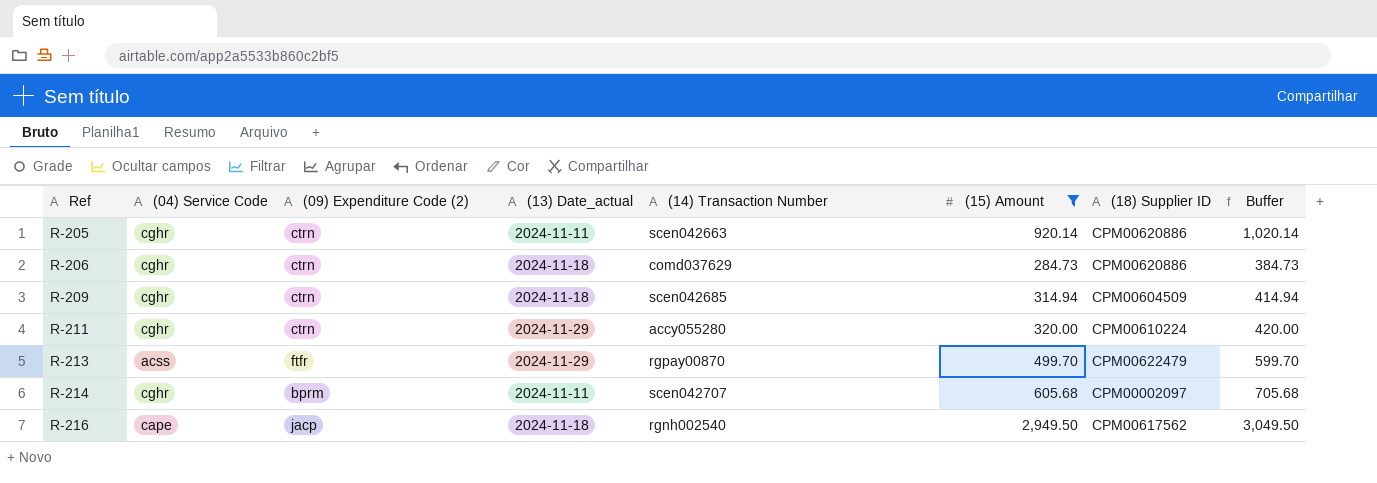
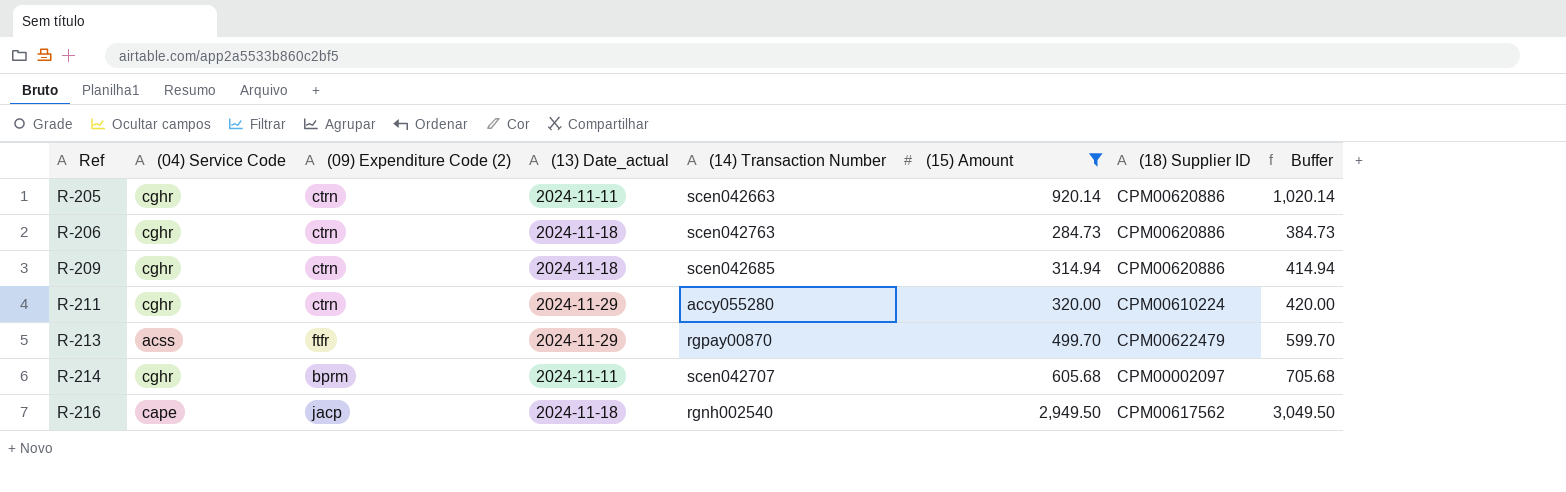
R-206 | (14) Transaction Number: comd037629 -> scen042763
R-209 | (18) Supplier ID: CPM00604509 -> CPM00620886

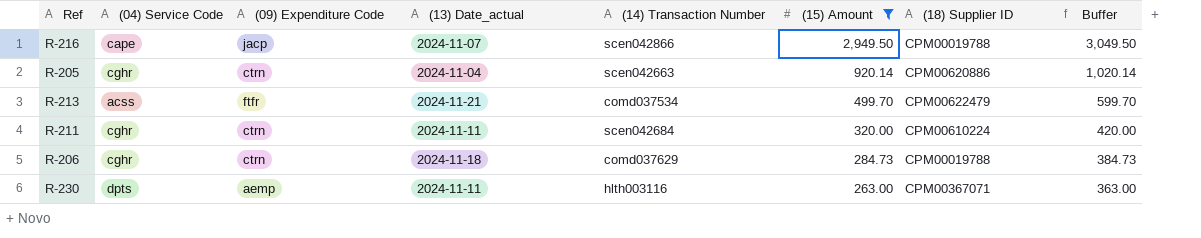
row order: Ref ascending -> (15) Amount descending
column name: (09) Expenditure Code (2) -> (09) Expenditure Code
row R-209: cghr | ctrn | 2024-11-18 | scen042685 | 314.94 | CPM00620886 | 414.94 -> none
row R-214: cghr | bprm | 2024-11-11 | scen042707 | 605.68 | CPM00002097 | 705.68 -> none
R-216 | (13) Date_actual: 2024-11-18 -> 2024-11-07
R-216 | (14) Transaction Number: rgnh002540 -> scen042866
R-216 | (18) Supplier ID: CPM00617562 -> CPM00019788
R-205 | (13) Date_actual: 2024-11-11 -> 2024-11-04
R-213 | (13) Date_actual: 2024-11-29 -> 2024-11-21
R-213 | (14) Transaction Number: rgpay00870 -> comd037534
R-211 | (13) Date_actual: 2024-11-29 -> 2024-11-11
R-211 | (14) Transaction Number: accy055280 -> scen042684
R-206 | (14) Transaction Number: scen042763 -> comd037629
R-206 | (18) Supplier ID: CPM00620886 -> CPM00019788
row R-230: none -> dpts | aemp | 2024-11-11 | hlth003116 | 263.00 | CPM00367071 | 363.00

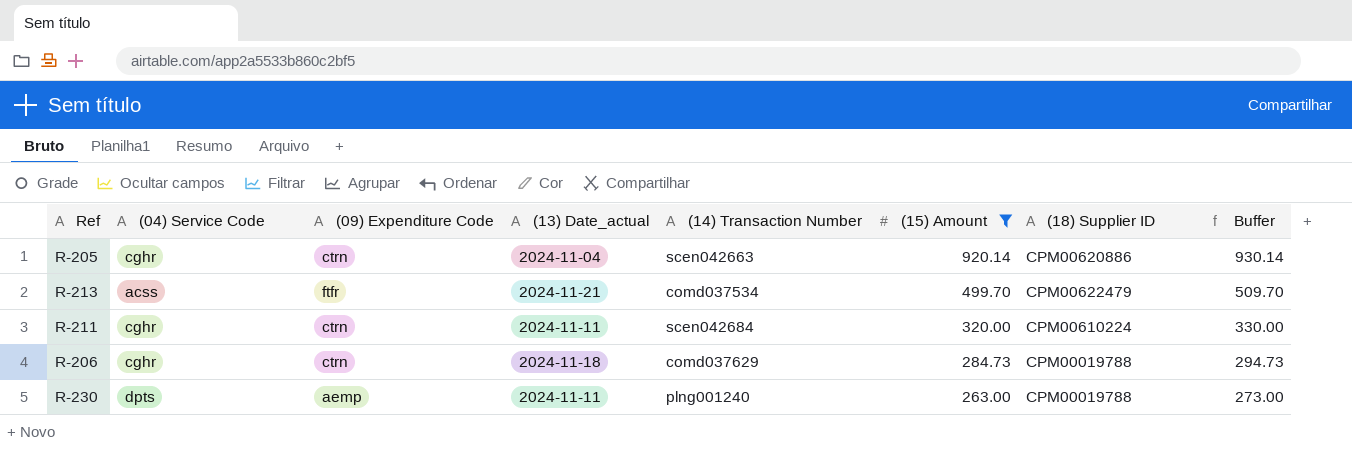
column Buffer | formula: [(15) Amount] + 100 -> [(15) Amount] + 10
row R-216: cape | jacp | 2024-11-07 | scen042866 | 2,949.50 | CPM00019788 | 3,049.50 -> none
R-230 | (14) Transaction Number: hlth003116 -> plng001240
R-230 | (18) Supplier ID: CPM00367071 -> CPM00019788

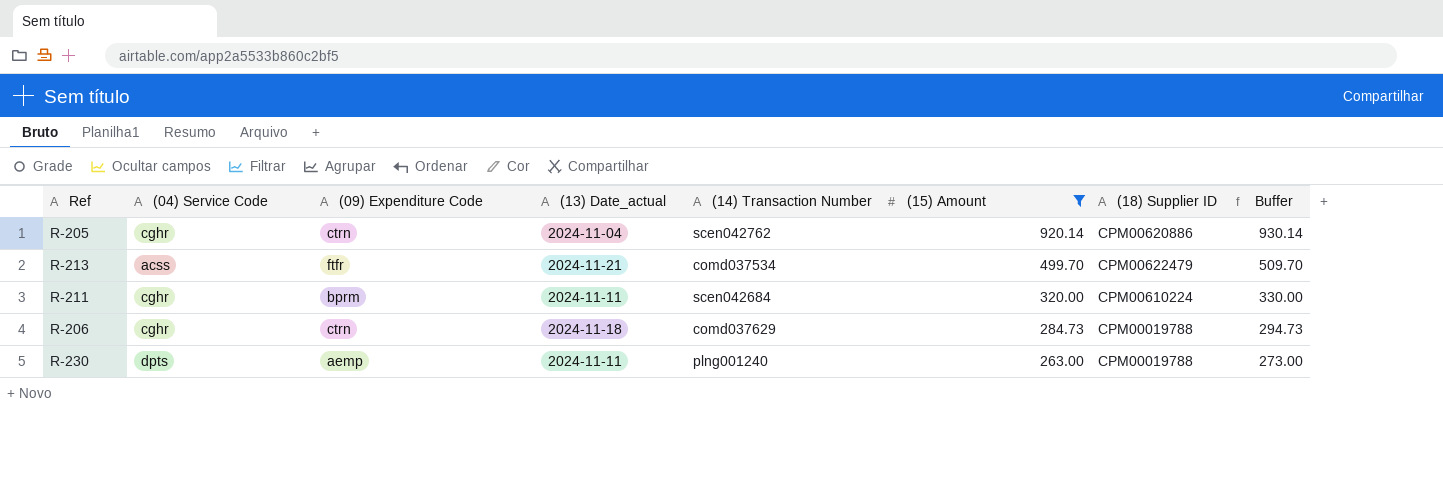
R-205 | (14) Transaction Number: scen042663 -> scen042762
R-211 | (09) Expenditure Code: ctrn -> bprm

